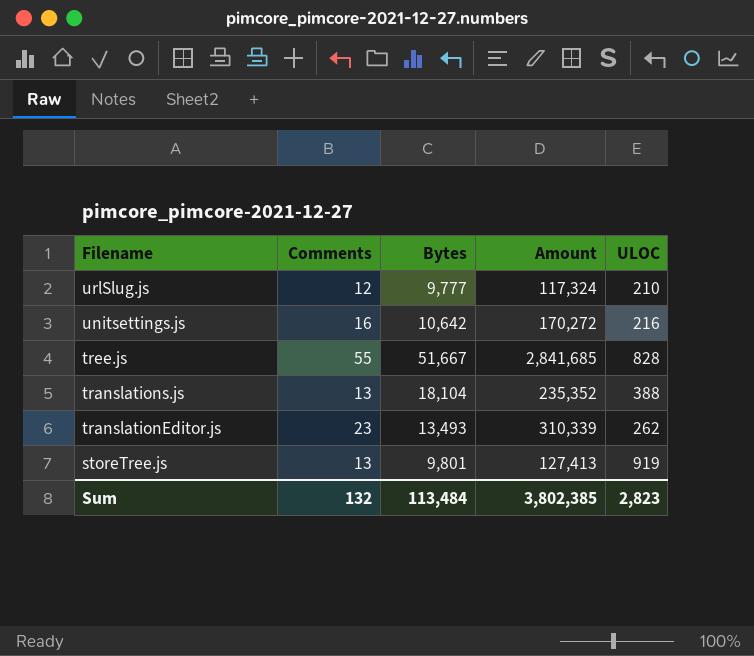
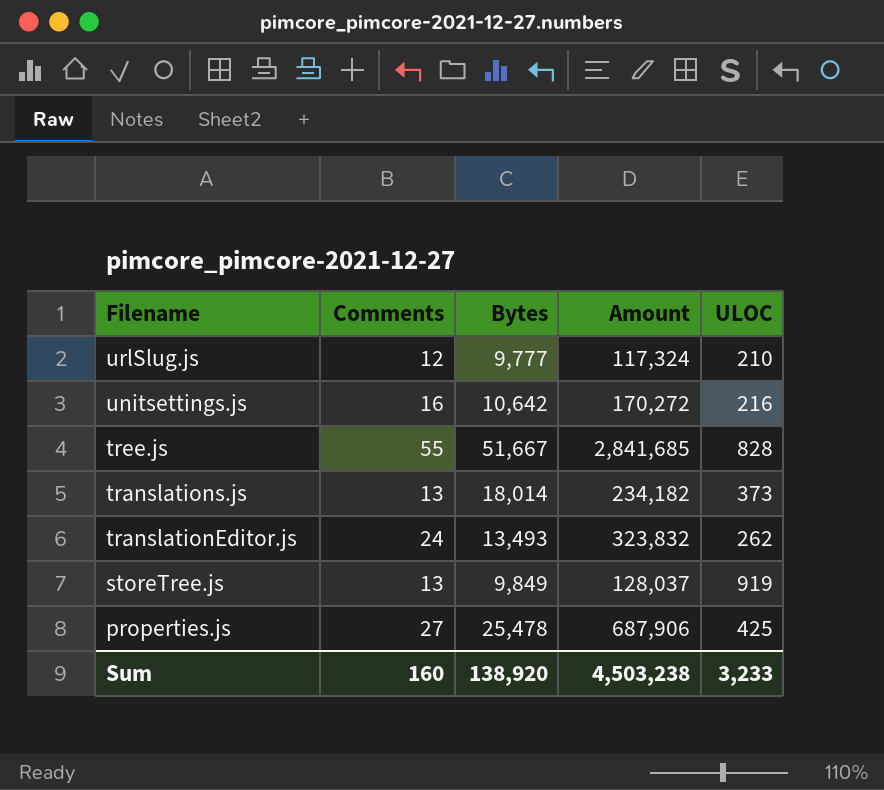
translations.js | Bytes: 18,104 -> 18,014
translations.js | Amount: 235,352 -> 234,182
translations.js | ULOC: 388 -> 373
translationEditor.js | Comments: 23 -> 24
translationEditor.js | Amount: 310,339 -> 323,832
storeTree.js | Bytes: 9,801 -> 9,849
storeTree.js | Amount: 127,413 -> 128,037
row properties.js: none -> 27 | 25,478 | 687,906 | 425
Sum | Comments: 132 -> 160
Sum | Bytes: 113,484 -> 138,920
Sum | Amount: 3,802,385 -> 4,503,238
Sum | ULOC: 2,823 -> 3,233

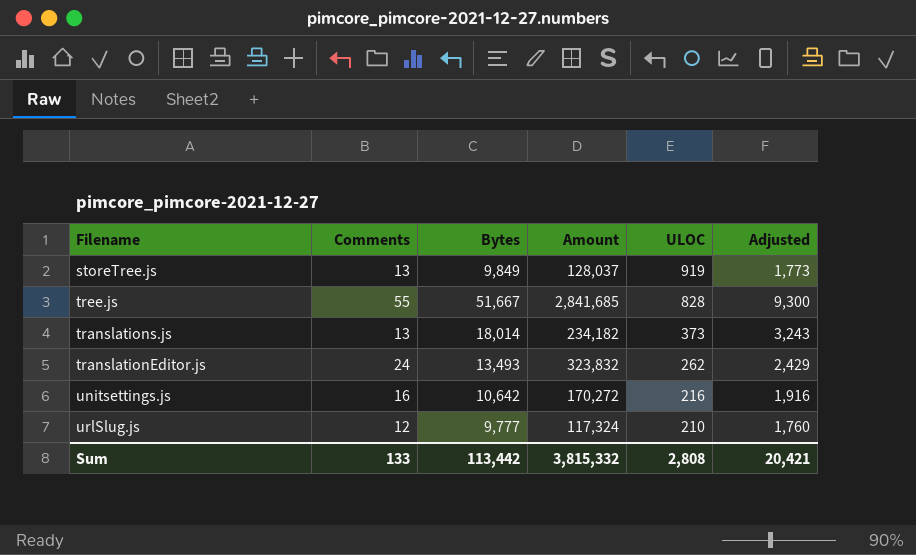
row order: Filename descending -> ULOC descending
column Adjusted | formula: none -> [Bytes] * 0.18
row properties.js: 27 | 25,478 | 687,906 | 425 -> none
Sum | Comments: 160 -> 133
Sum | Bytes: 138,920 -> 113,442
Sum | Amount: 4,503,238 -> 3,815,332
Sum | ULOC: 3,233 -> 2,808

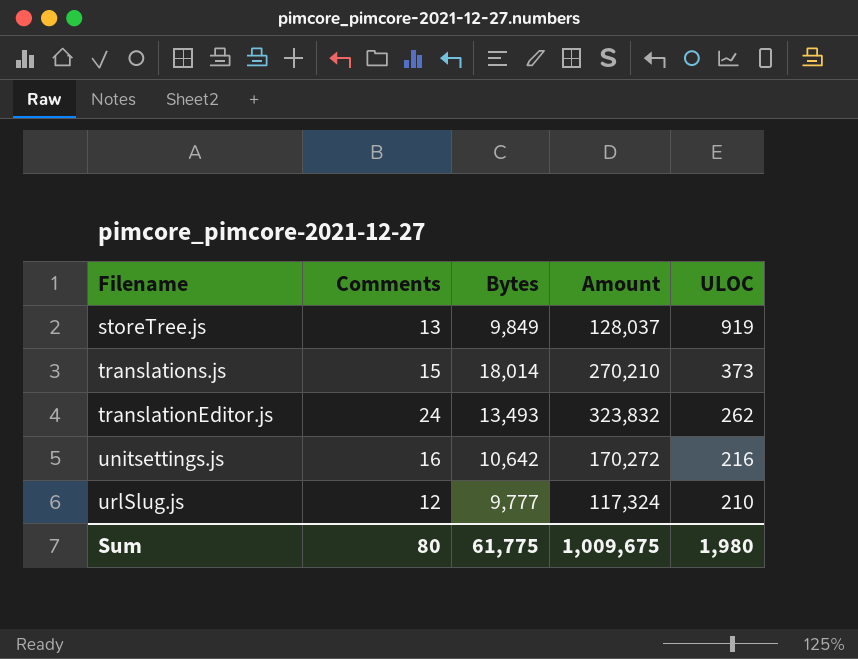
column Adjusted | formula: [Bytes] * 0.18 -> none
row tree.js: 55 | 51,667 | 2,841,685 | 828 | 9,300 -> none
translations.js | Comments: 13 -> 15
translations.js | Amount: 234,182 -> 270,210
Sum | Comments: 133 -> 80
Sum | Bytes: 113,442 -> 61,775
Sum | Amount: 3,815,332 -> 1,009,675
Sum | ULOC: 2,808 -> 1,980

